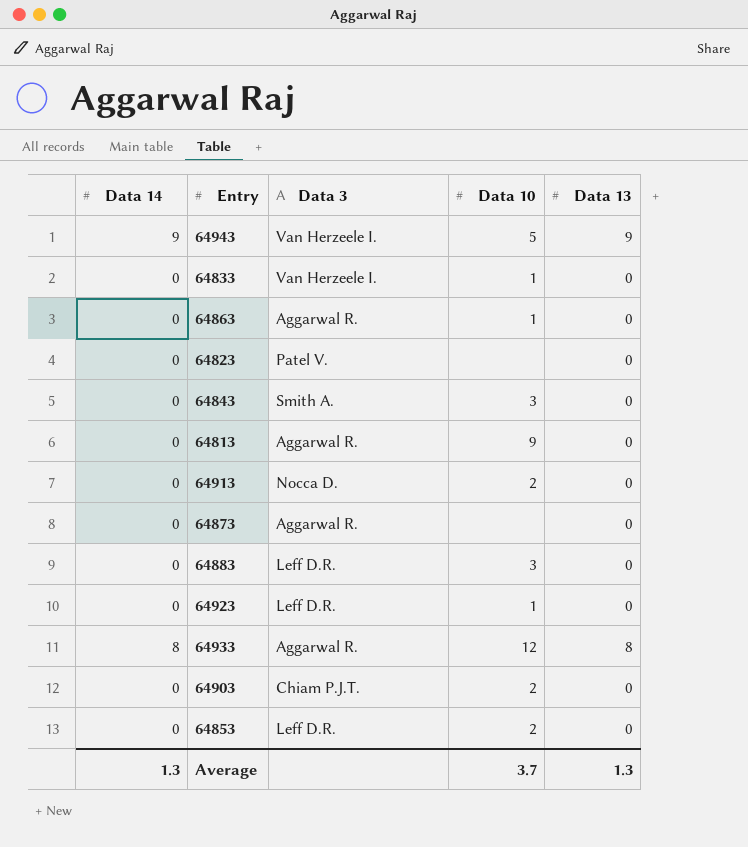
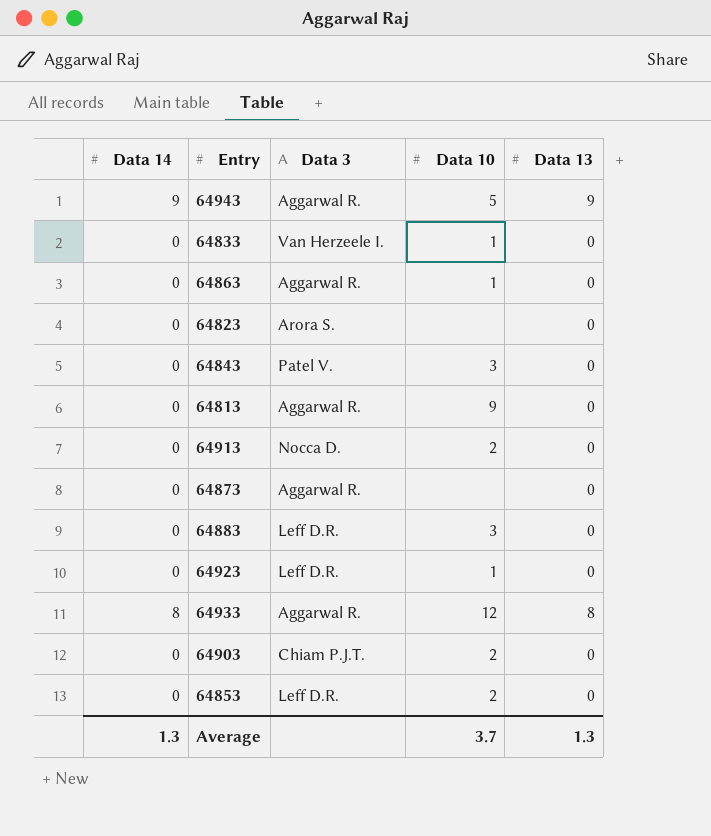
64943 | Data 3: Van Herzeele I. -> Aggarwal R.
64823 | Data 3: Patel V. -> Arora S.
64843 | Data 3: Smith A. -> Patel V.

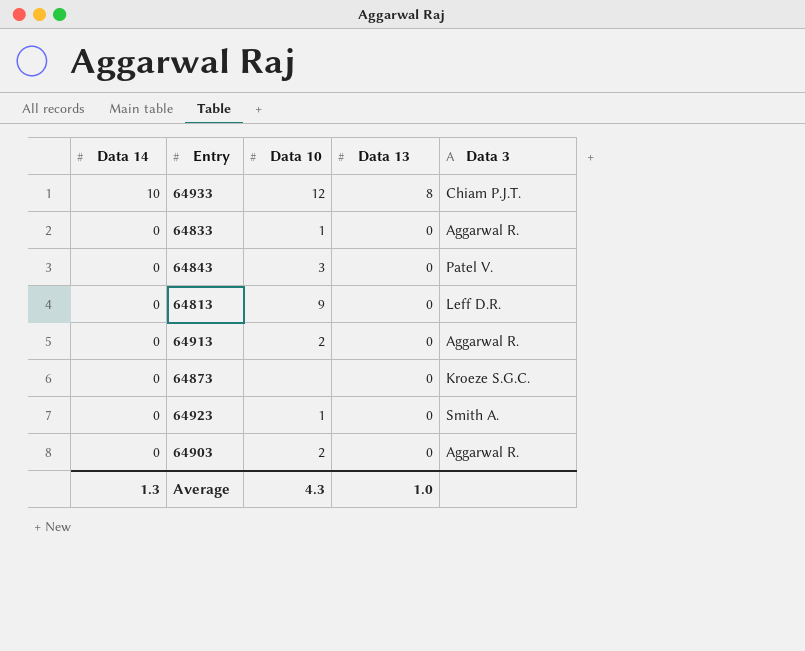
row order: none -> Data 14 descending
column Data 3 | position: 3 -> 5
row 64943: 9 | Aggarwal R. | 5 | 9 -> none
row 64863: 0 | Aggarwal R. | 1 | 0 -> none
row 64823: 0 | Arora S. | none | 0 -> none
row 64883: 0 | Leff D.R. | 3 | 0 -> none
row 64853: 0 | Leff D.R. | 2 | 0 -> none
64933 | Data 14: 8 -> 10
64933 | Data 3: Aggarwal R. -> Chiam P.J.T.
64833 | Data 3: Van Herzeele I. -> Aggarwal R.
64813 | Data 3: Aggarwal R. -> Leff D.R.
64913 | Data 3: Nocca D. -> Aggarwal R.
64873 | Data 3: Aggarwal R. -> Kroeze S.G.C.
64923 | Data 3: Leff D.R. -> Smith A.
64903 | Data 3: Chiam P.J.T. -> Aggarwal R.
Average | Data 10: 3.7 -> 4.3
Average | Data 13: 1.3 -> 1.0

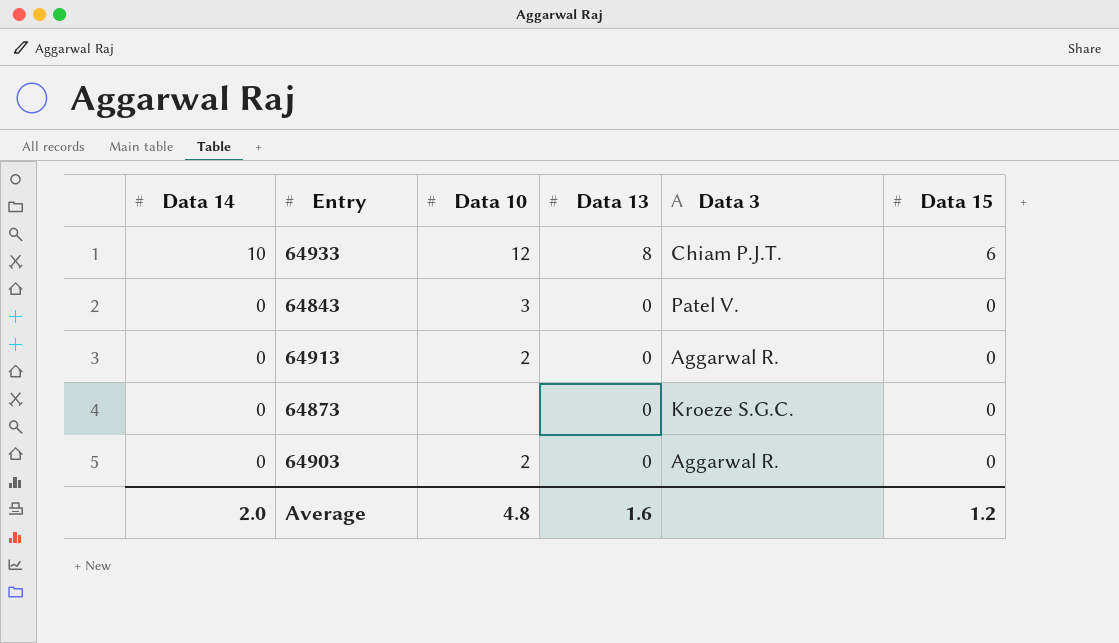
column Data 15 | position: none -> 6
row 64833: 0 | 1 | 0 | Aggarwal R. -> none
row 64813: 0 | 9 | 0 | Leff D.R. -> none
row 64923: 0 | 1 | 0 | Smith A. -> none
Average | Data 14: 1.3 -> 2.0
Average | Data 10: 4.3 -> 4.8
Average | Data 13: 1.0 -> 1.6

